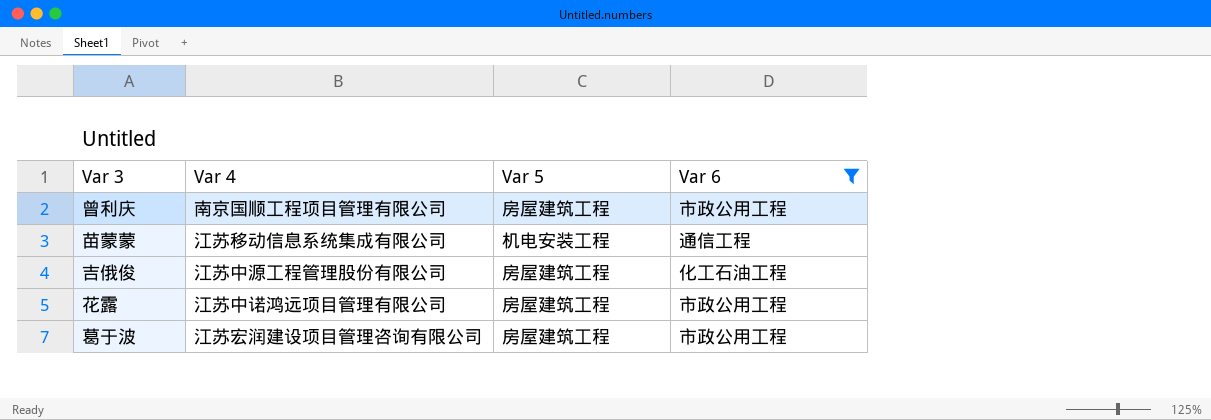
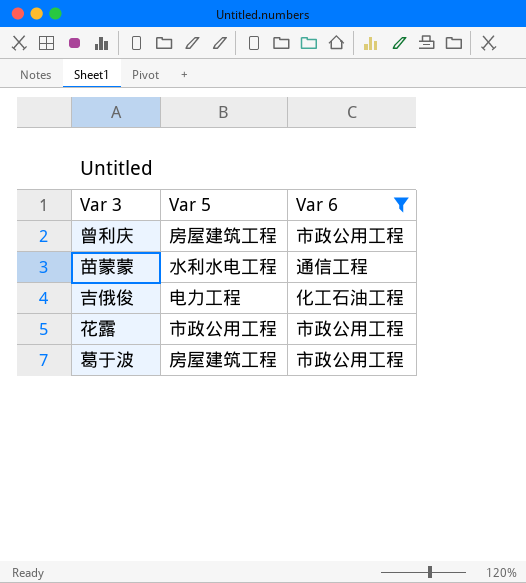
column Var 4 | position: 2 -> none
苗蒙蒙 | Var 5: 机电安装工程 -> 水利水电工程
吉俄俊 | Var 5: 房屋建筑工程 -> 电力工程
花露 | Var 5: 房屋建筑工程 -> 市政公用工程

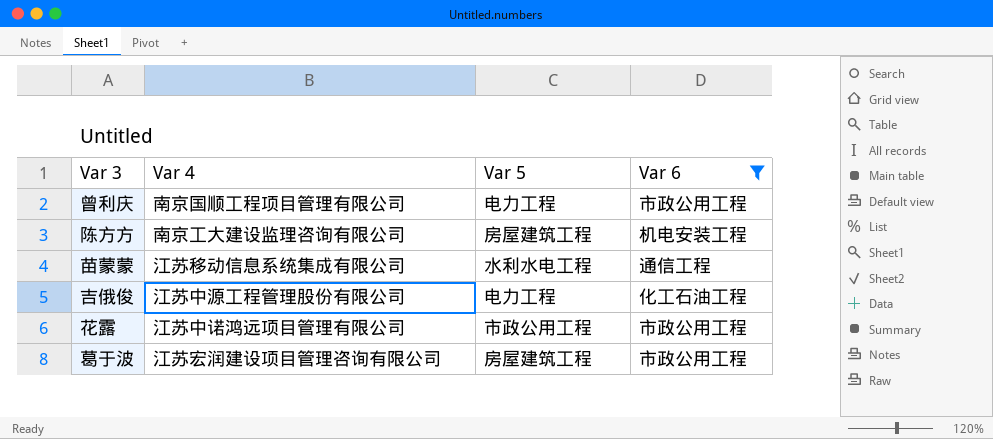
column Var 4 | position: none -> 2
曾利庆 | Var 5: 房屋建筑工程 -> 电力工程
row 陈方方: none -> 南京工大建设监理咨询有限公司 | 房屋建筑工程 | 机电安装工程

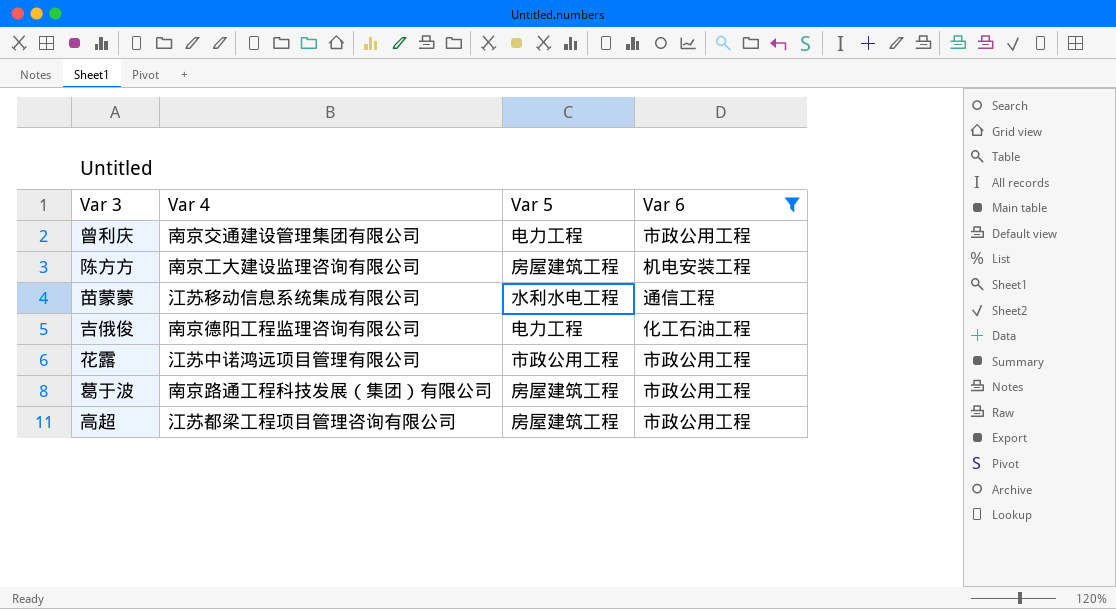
曾利庆 | Var 4: 南京国顺工程项目管理有限公司 -> 南京交通建设管理集团有限公司
吉俄俊 | Var 4: 江苏中源工程管理股份有限公司 -> 南京德阳工程监理咨询有限公司
葛于波 | Var 4: 江苏宏润建设项目管理咨询有限公司 -> 南京路通工程科技发展（集团）有限公司
row 高超: none -> 江苏都梁工程项目管理咨询有限公司 | 房屋建筑工程 | 市政公用工程

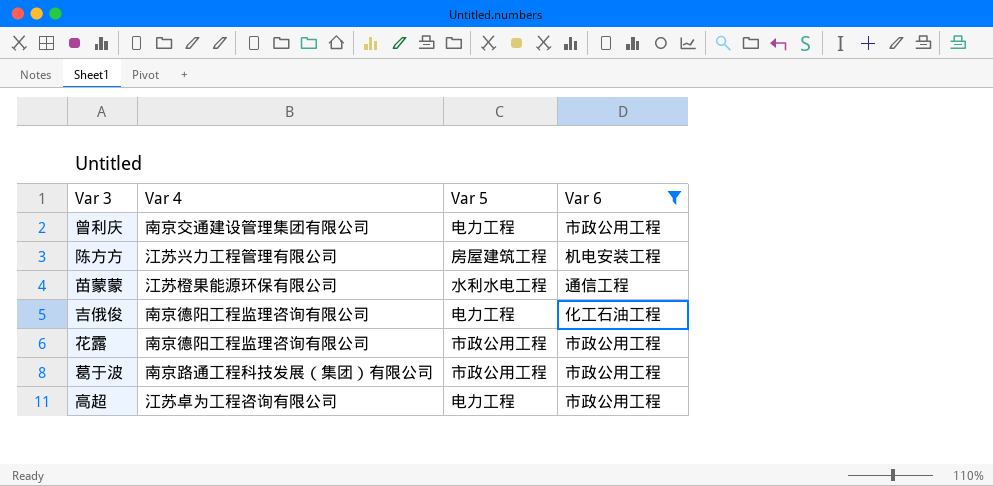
陈方方 | Var 4: 南京工大建设监理咨询有限公司 -> 江苏兴力工程管理有限公司
苗蒙蒙 | Var 4: 江苏移动信息系统集成有限公司 -> 江苏橙果能源环保有限公司
花露 | Var 4: 江苏中诺鸿远项目管理有限公司 -> 南京德阳工程监理咨询有限公司
葛于波 | Var 5: 房屋建筑工程 -> 市政公用工程
高超 | Var 4: 江苏都梁工程项目管理咨询有限公司 -> 江苏卓为工程咨询有限公司
高超 | Var 5: 房屋建筑工程 -> 电力工程

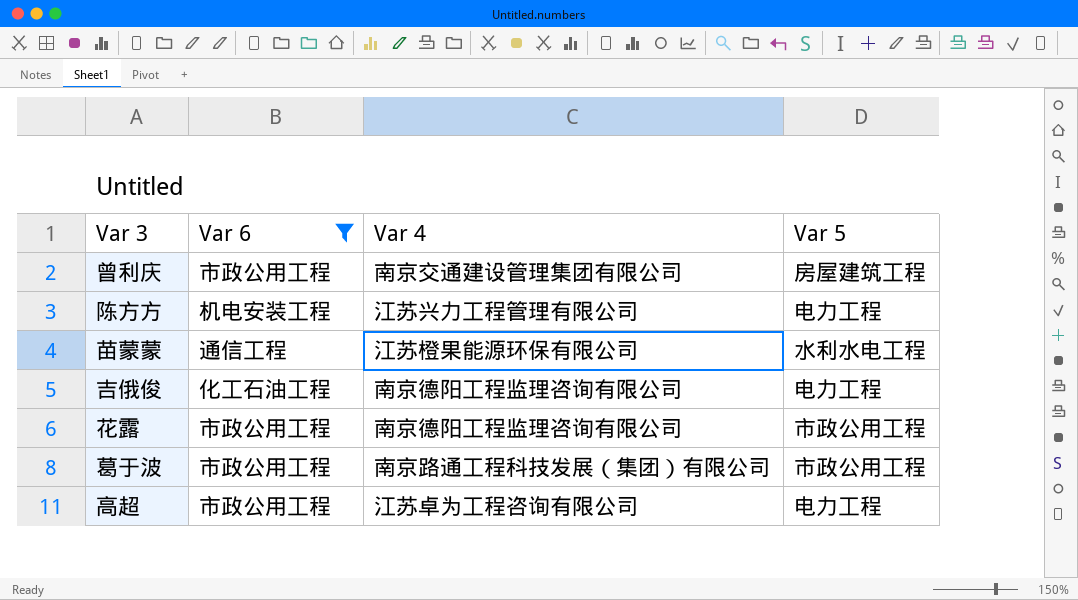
column Var 6 | position: 4 -> 2
曾利庆 | Var 5: 电力工程 -> 房屋建筑工程
陈方方 | Var 5: 房屋建筑工程 -> 电力工程

